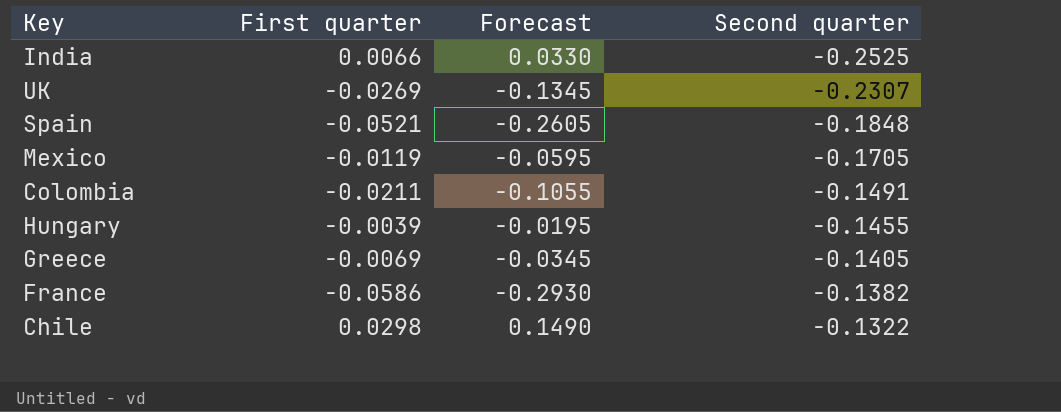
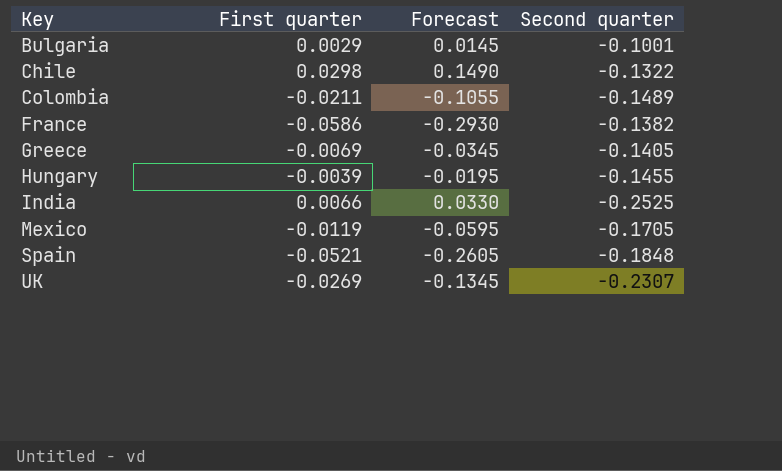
row order: Second quarter ascending -> Key ascending
row Bulgaria: none -> 0.0029 | 0.0145 | -0.1001
Colombia | Second quarter: -0.1491 -> -0.1489

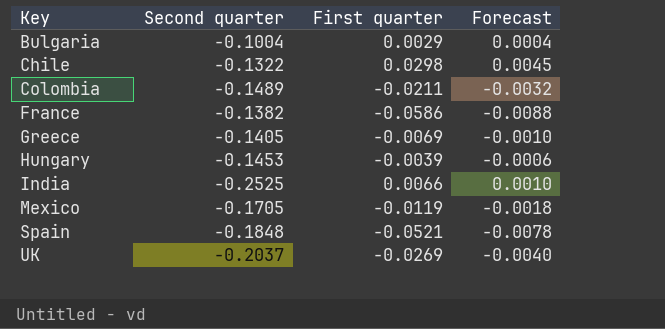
column Second quarter | position: 4 -> 2
column Forecast | formula: [First quarter] * 5 -> [First quarter] * 0.15
Bulgaria | Second quarter: -0.1001 -> -0.1004
Hungary | Second quarter: -0.1455 -> -0.1453
UK | Second quarter: -0.2307 -> -0.2037

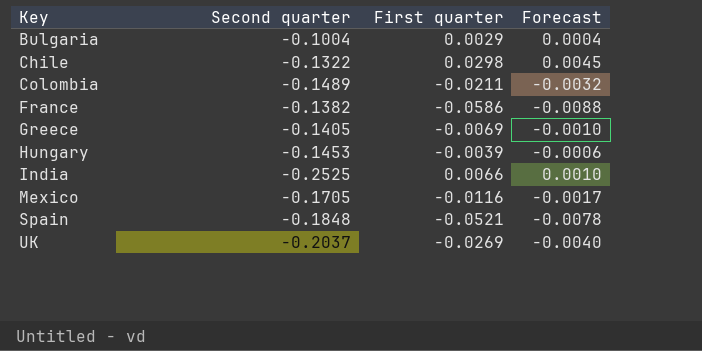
Mexico | First quarter: -0.0119 -> -0.0116
Mexico | Forecast: -0.0018 -> -0.0017

